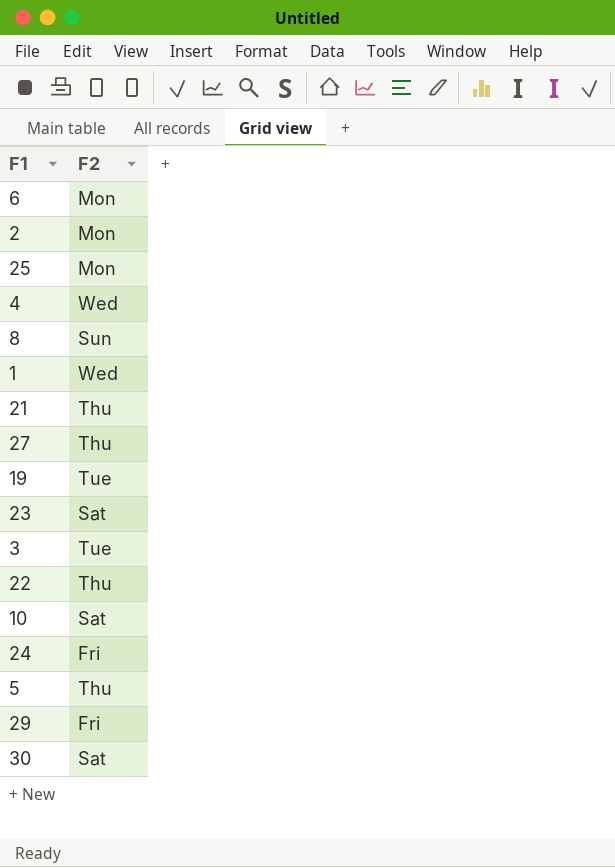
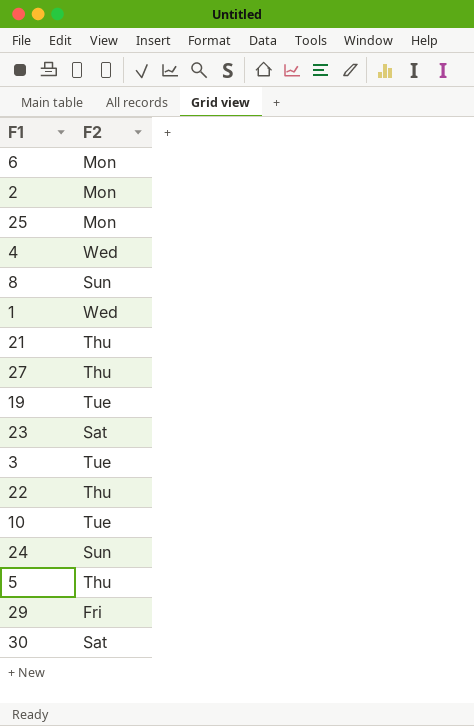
10 | F2: Sat -> Tue
24 | F2: Fri -> Sun

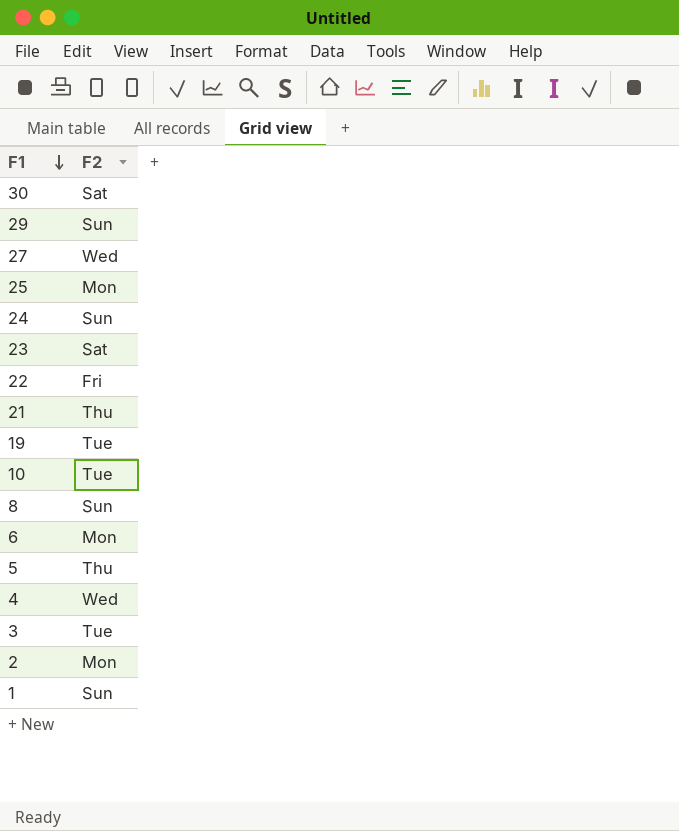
row order: none -> F1 descending
29 | F2: Fri -> Sun
27 | F2: Thu -> Wed
22 | F2: Thu -> Fri
1 | F2: Wed -> Sun

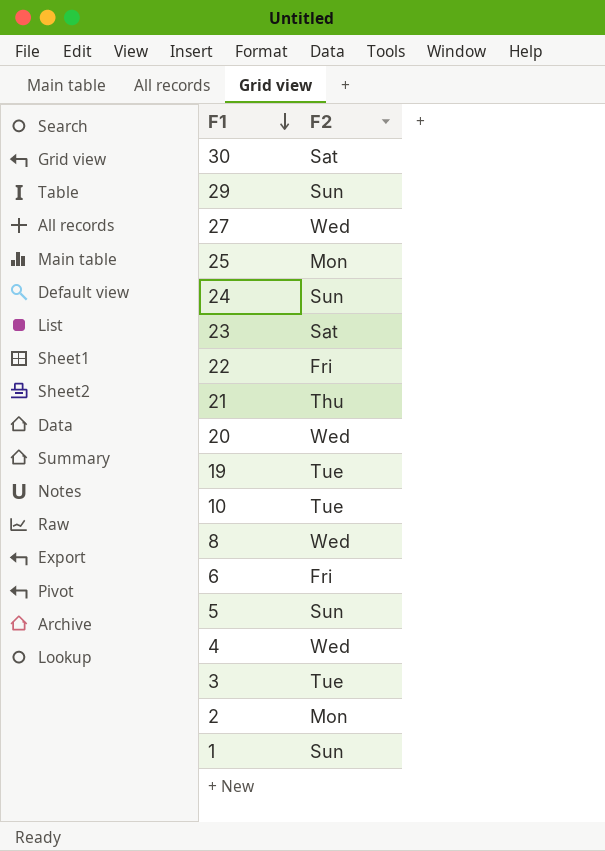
row 20: none -> Wed
8 | F2: Sun -> Wed
6 | F2: Mon -> Fri
5 | F2: Thu -> Sun

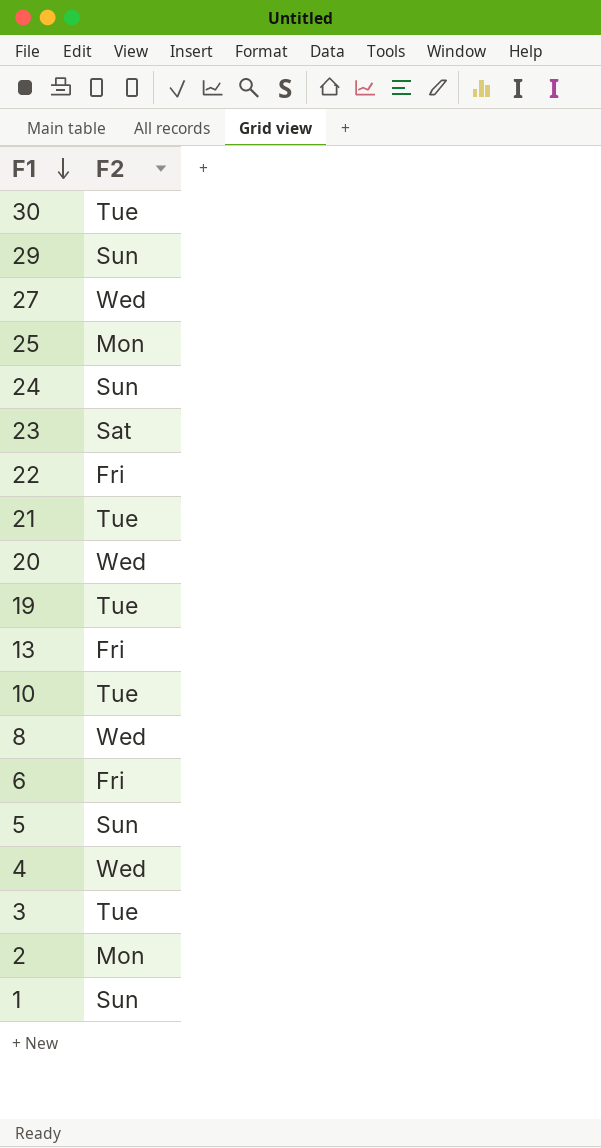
30 | F2: Sat -> Tue
21 | F2: Thu -> Tue
row 13: none -> Fri

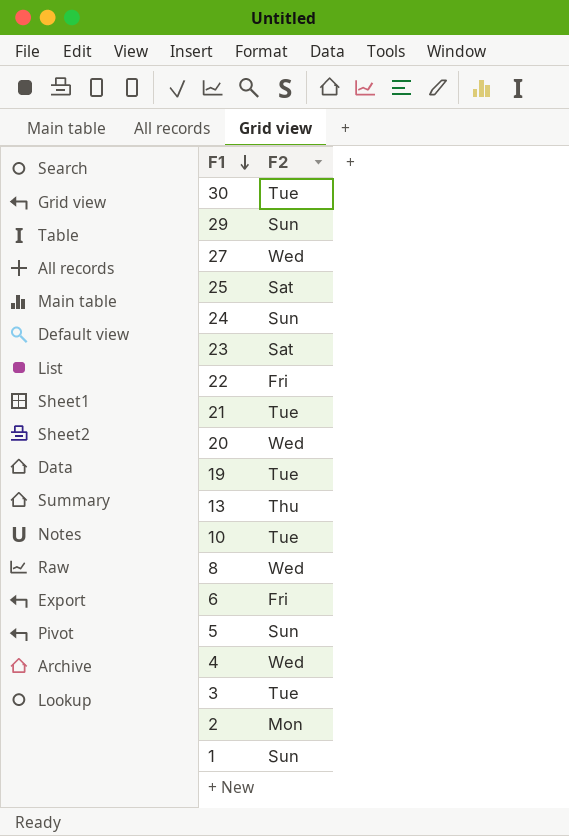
25 | F2: Mon -> Sat
13 | F2: Fri -> Thu

